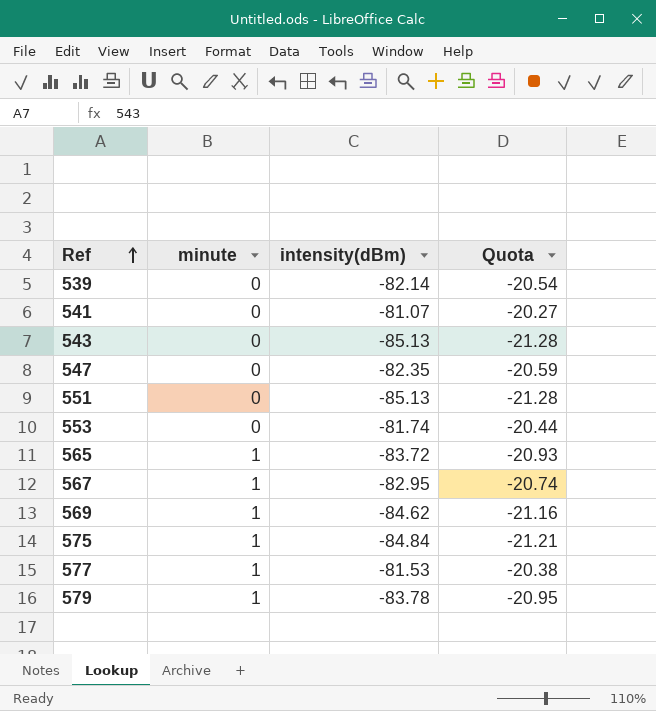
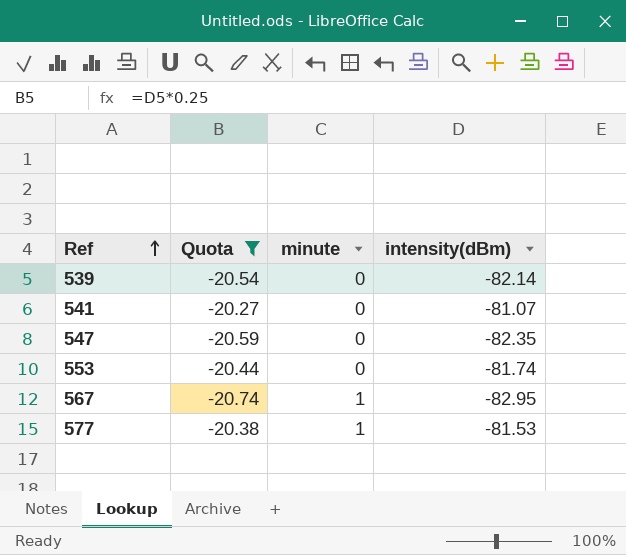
filter: none -> Quota >= -20.74
column Quota | position: 4 -> 2

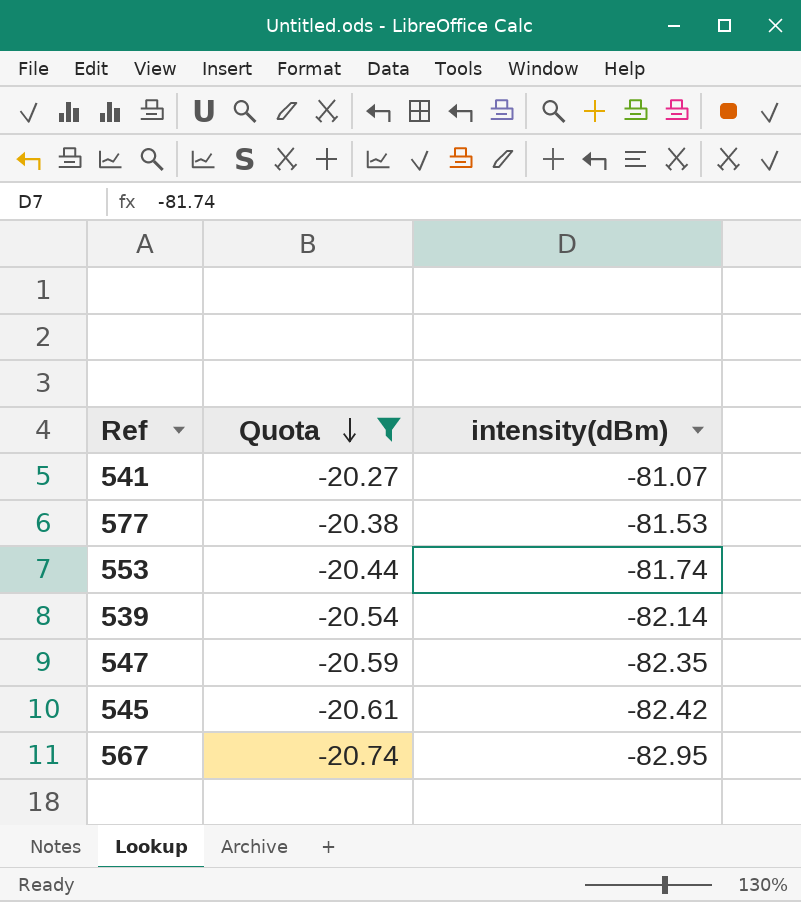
row order: Ref ascending -> Quota descending
column minute | position: 3 -> none
row 545: none -> -20.61 | -82.42

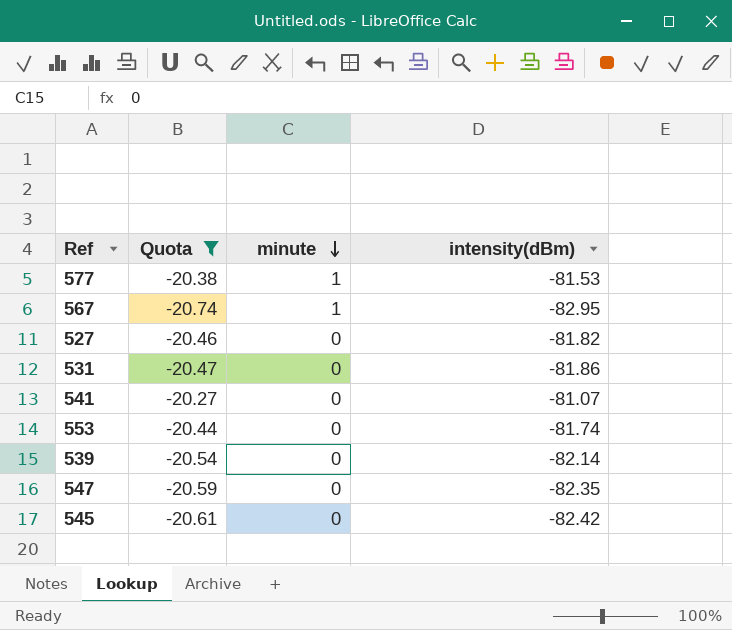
row order: Quota descending -> minute descending
column minute | position: none -> 3
row 527: none -> -20.46 | 0 | -81.82
row 531: none -> -20.47 | 0 | -81.86

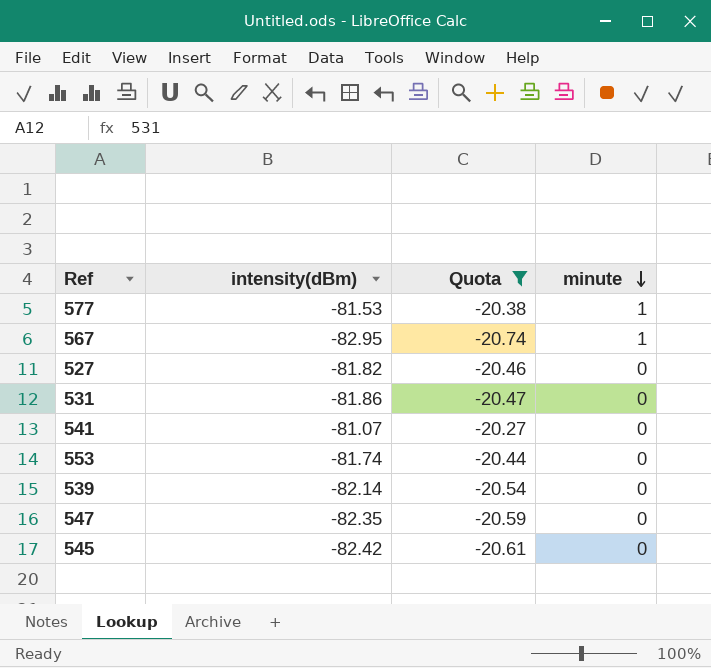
column intensity(dBm) | position: 4 -> 2

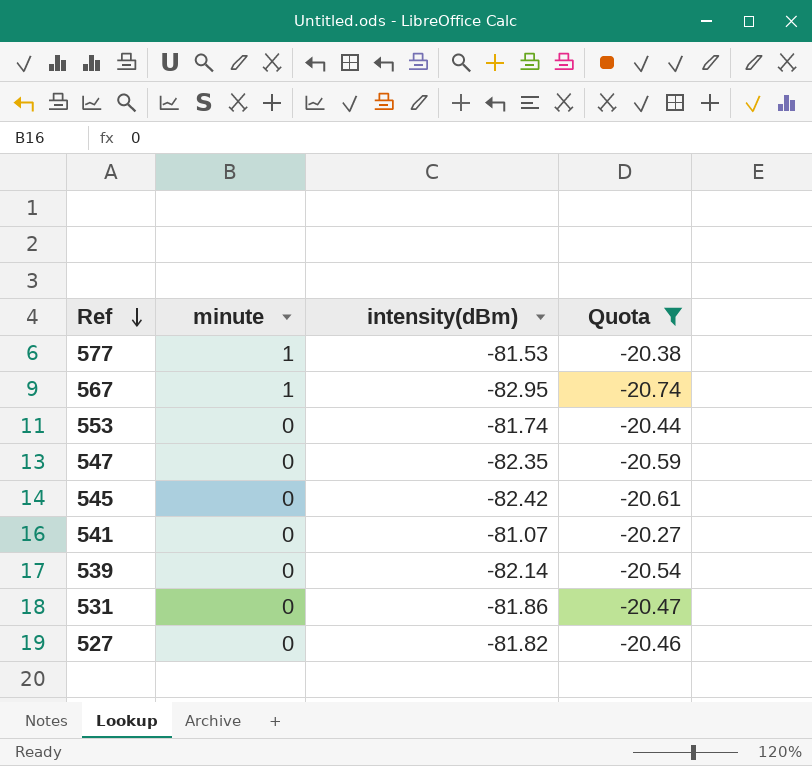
row order: minute descending -> Ref descending
column minute | position: 4 -> 2

